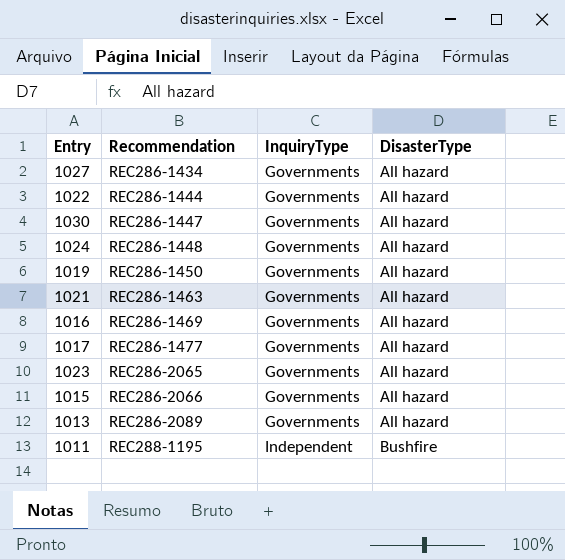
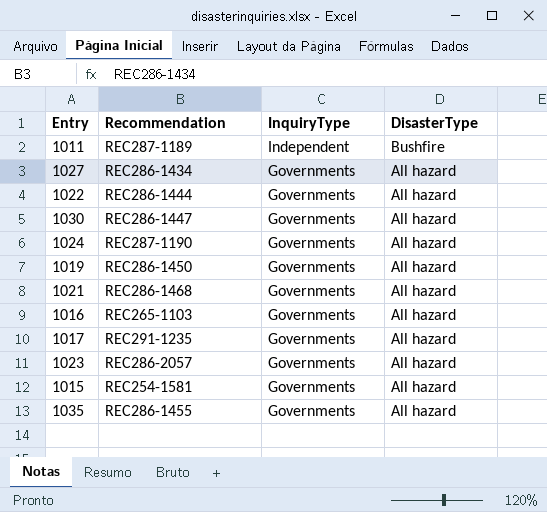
row order: Recommendation ascending -> InquiryType descending
row 1013: REC286-2089 | Governments | All hazard -> none
1011 | Recommendation: REC288-1195 -> REC287-1189
1024 | Recommendation: REC286-1448 -> REC287-1190
1021 | Recommendation: REC286-1463 -> REC286-1468
1016 | Recommendation: REC286-1469 -> REC265-1103
1017 | Recommendation: REC286-1477 -> REC291-1235
1023 | Recommendation: REC286-2065 -> REC286-2057
1015 | Recommendation: REC286-2066 -> REC254-1581
row 1035: none -> REC286-1455 | Governments | All hazard

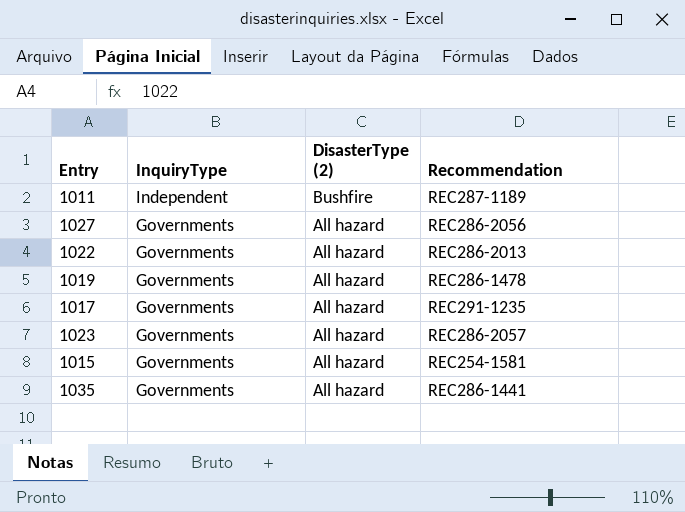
column name: DisasterType -> DisasterType (2)
column Recommendation | position: 2 -> 4
row 1030: REC286-1447 | Governments | All hazard -> none
row 1024: REC287-1190 | Governments | All hazard -> none
row 1021: REC286-1468 | Governments | All hazard -> none
row 1016: REC265-1103 | Governments | All hazard -> none
1027 | Recommendation: REC286-1434 -> REC286-2056
1022 | Recommendation: REC286-1444 -> REC286-2013
1019 | Recommendation: REC286-1450 -> REC286-1478
1035 | Recommendation: REC286-1455 -> REC286-1441

